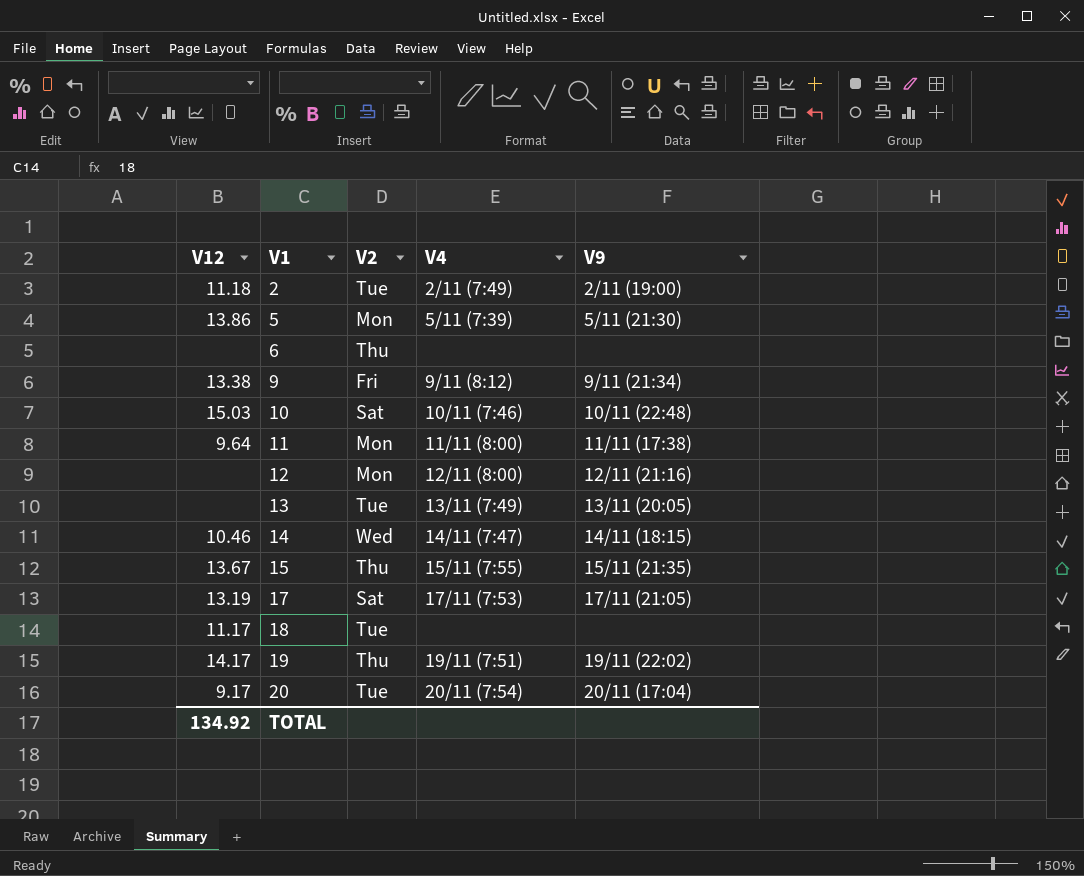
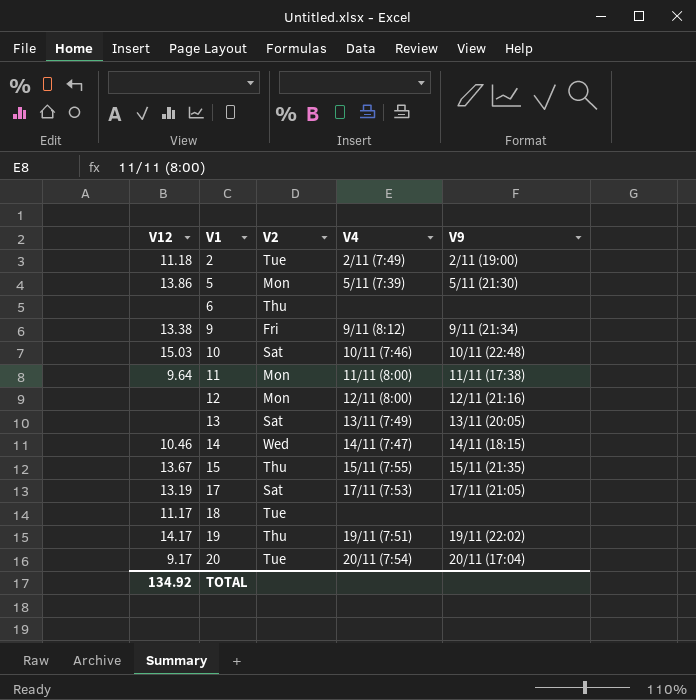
13 | V2: Tue -> Sat

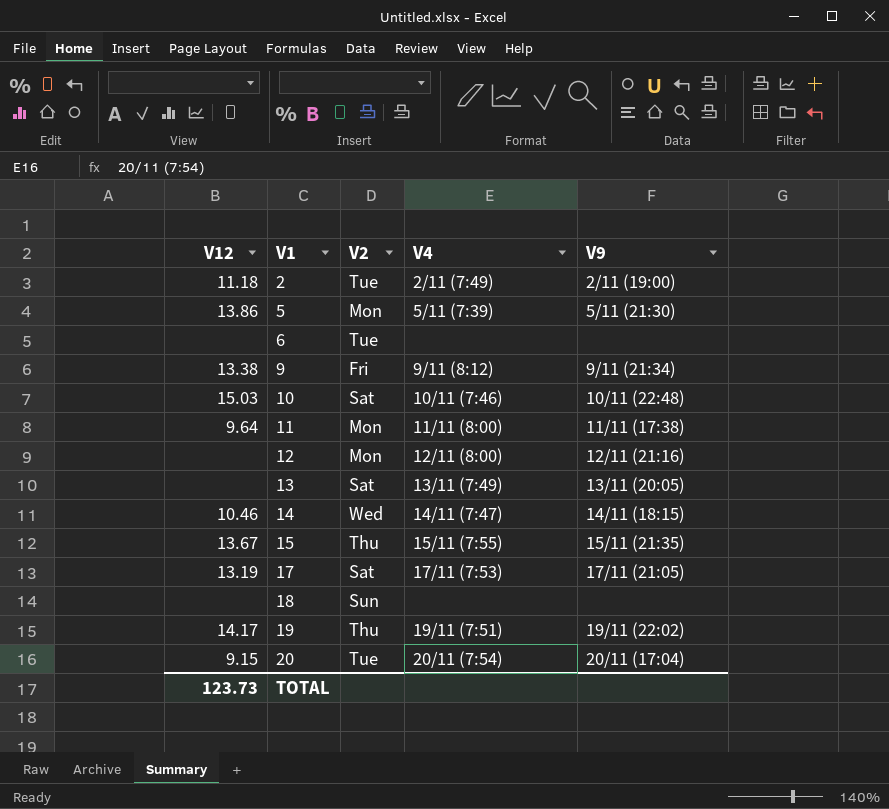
6 | V2: Thu -> Tue
18 | V12: 11.17 -> none
18 | V2: Tue -> Sun
20 | V12: 9.17 -> 9.15
TOTAL | V12: 134.92 -> 123.73

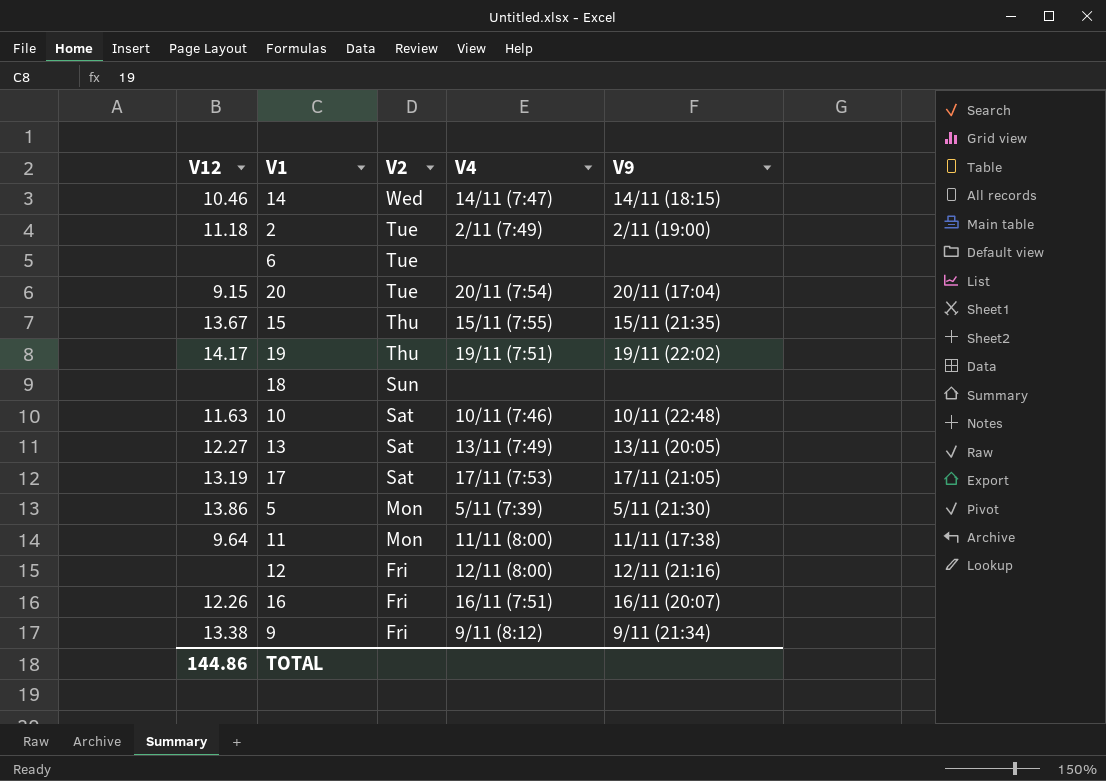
row order: V1 ascending -> V2 descending
10 | V12: 15.03 -> 11.63
13 | V12: none -> 12.27
12 | V2: Mon -> Fri
row 16: none -> 12.26 | Fri | 16/11 (7:51) | 16/11 (20:07)
TOTAL | V12: 123.73 -> 144.86

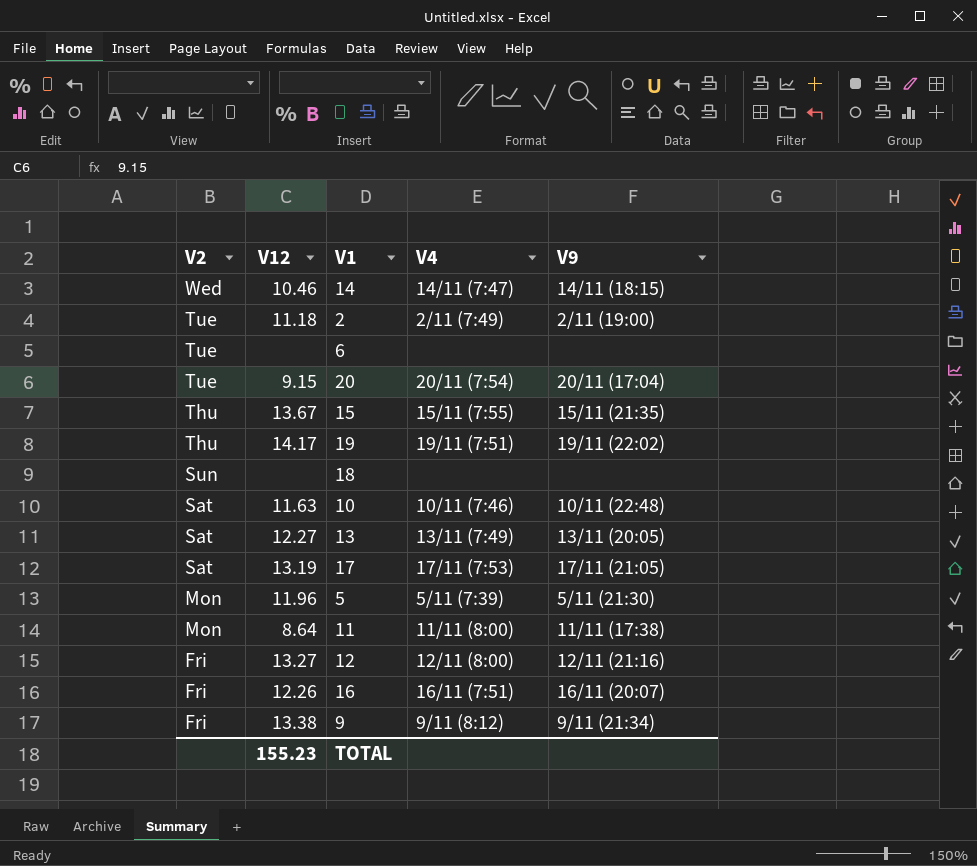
column V2 | position: 3 -> 1
5 | V12: 13.86 -> 11.96
11 | V12: 9.64 -> 8.64
12 | V12: none -> 13.27
TOTAL | V12: 144.86 -> 155.23

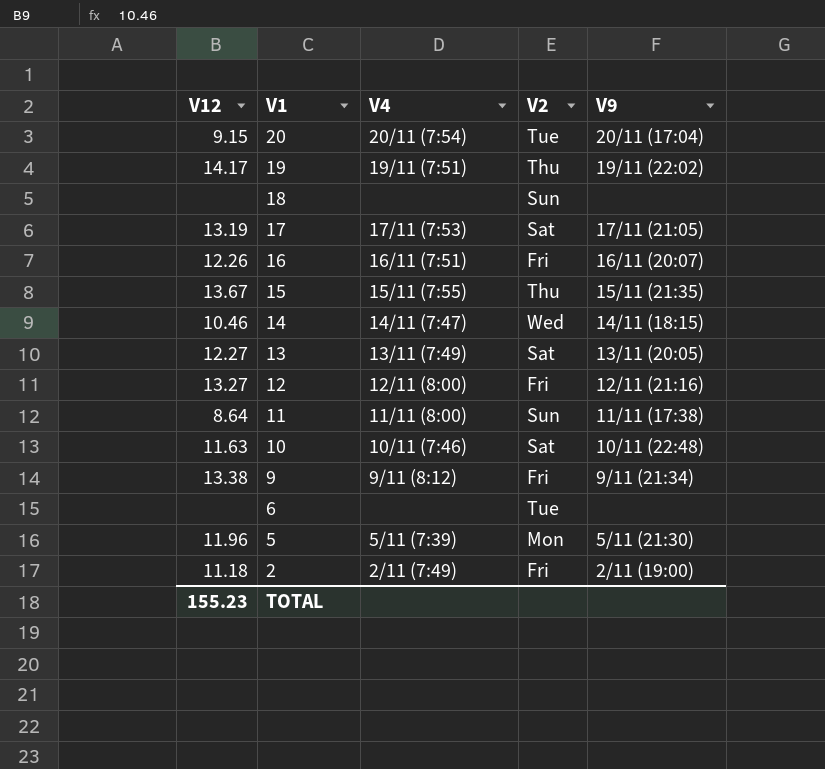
row order: V2 descending -> V1 descending
column V2 | position: 1 -> 4
11 | V2: Mon -> Sun
2 | V2: Tue -> Fri

